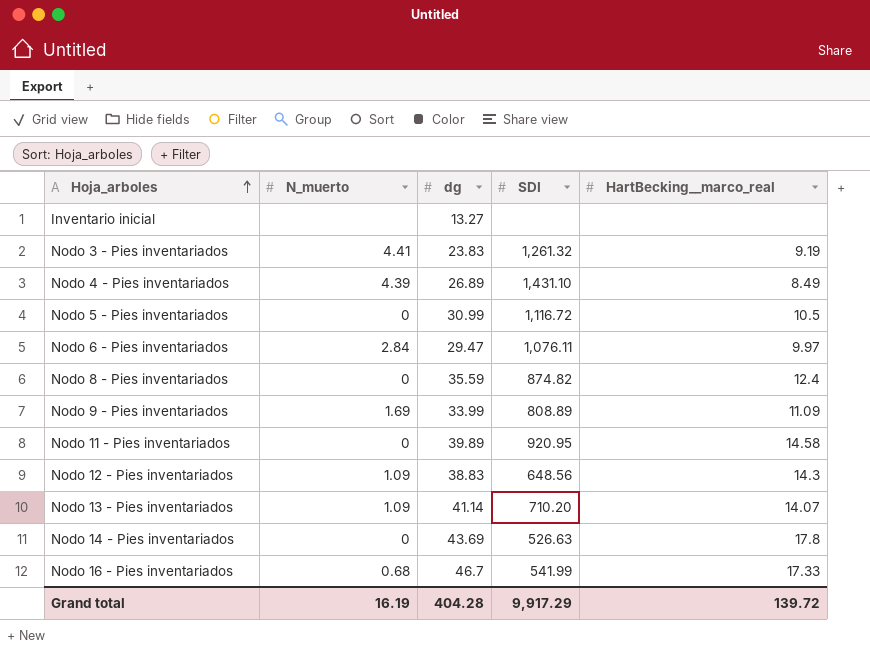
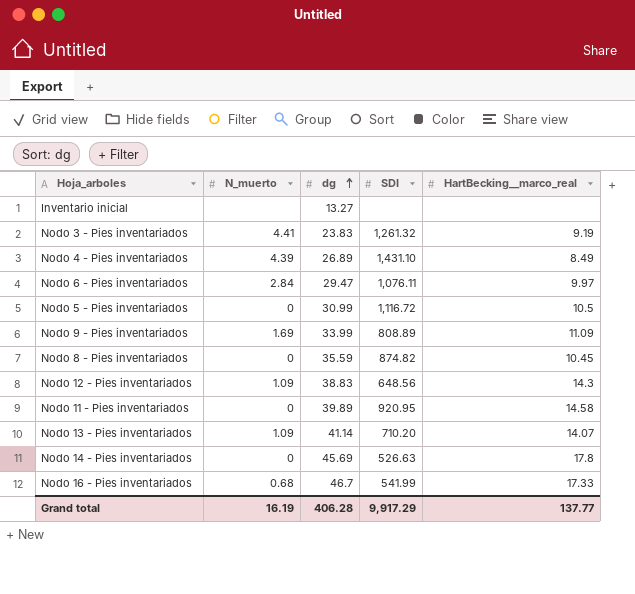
row order: Hoja_arboles ascending -> dg ascending
Nodo 8 - Pies inventariados | HartBecking__marco_real: 12.4 -> 10.45
Nodo 14 - Pies inventariados | dg: 43.69 -> 45.69
Grand total | dg: 404.28 -> 406.28
Grand total | HartBecking__marco_real: 139.72 -> 137.77

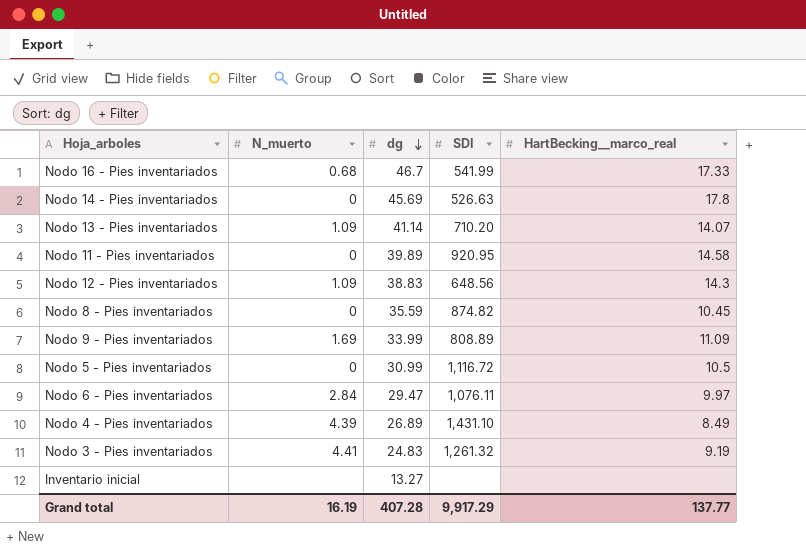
row order: dg ascending -> dg descending
Nodo 3 - Pies inventariados | dg: 23.83 -> 24.83
Grand total | dg: 406.28 -> 407.28

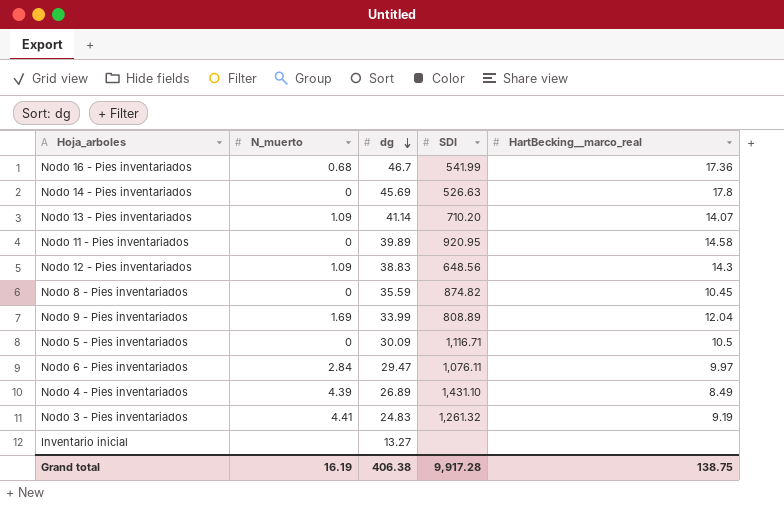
Nodo 16 - Pies inventariados | HartBecking__marco_real: 17.33 -> 17.36
Nodo 9 - Pies inventariados | HartBecking__marco_real: 11.09 -> 12.04
Nodo 5 - Pies inventariados | dg: 30.99 -> 30.09
Nodo 5 - Pies inventariados | SDI: 1,116.72 -> 1,116.71
Grand total | dg: 407.28 -> 406.38
Grand total | SDI: 9,917.29 -> 9,917.28
Grand total | HartBecking__marco_real: 137.77 -> 138.75

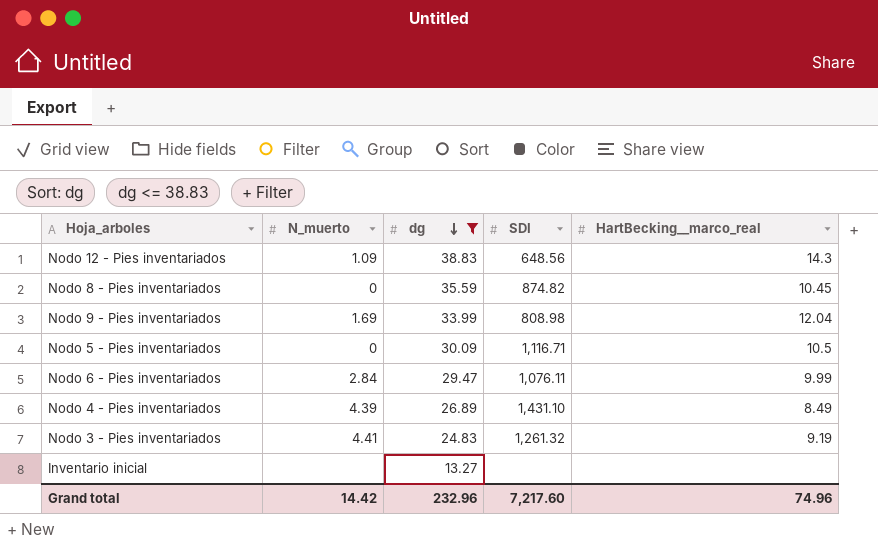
filter: none -> dg <= 38.83
Nodo 9 - Pies inventariados | SDI: 808.89 -> 808.98
Nodo 6 - Pies inventariados | HartBecking__marco_real: 9.97 -> 9.99
Grand total | N_muerto: 16.19 -> 14.42
Grand total | dg: 406.38 -> 232.96
Grand total | SDI: 9,917.28 -> 7,217.60
Grand total | HartBecking__marco_real: 138.75 -> 74.96

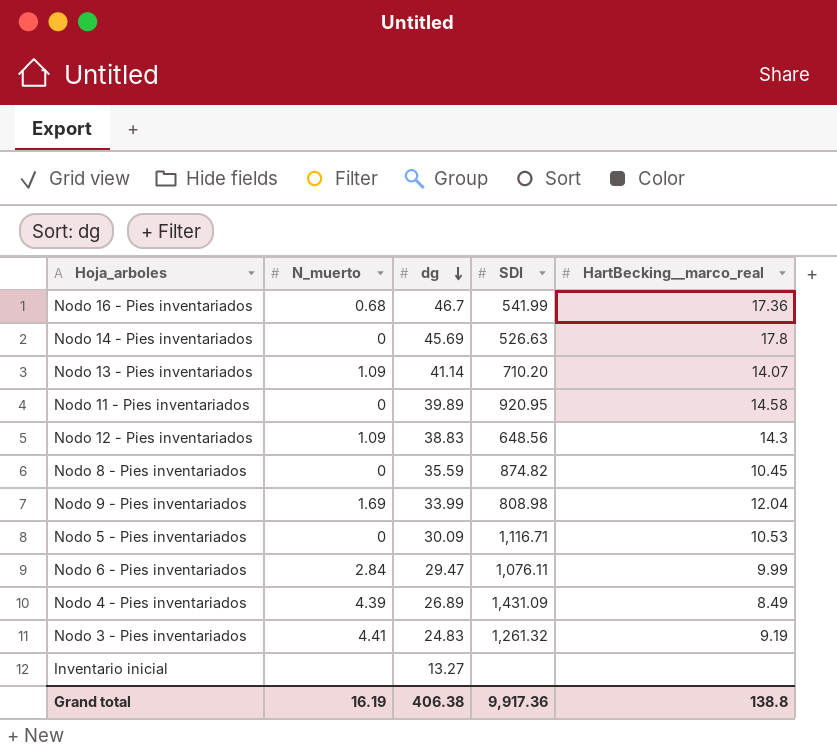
filter: dg <= 38.83 -> none
Nodo 5 - Pies inventariados | HartBecking__marco_real: 10.5 -> 10.53
Nodo 4 - Pies inventariados | SDI: 1,431.10 -> 1,431.09
Grand total | N_muerto: 14.42 -> 16.19
Grand total | dg: 232.96 -> 406.38
Grand total | SDI: 7,217.60 -> 9,917.36
Grand total | HartBecking__marco_real: 74.96 -> 138.8

